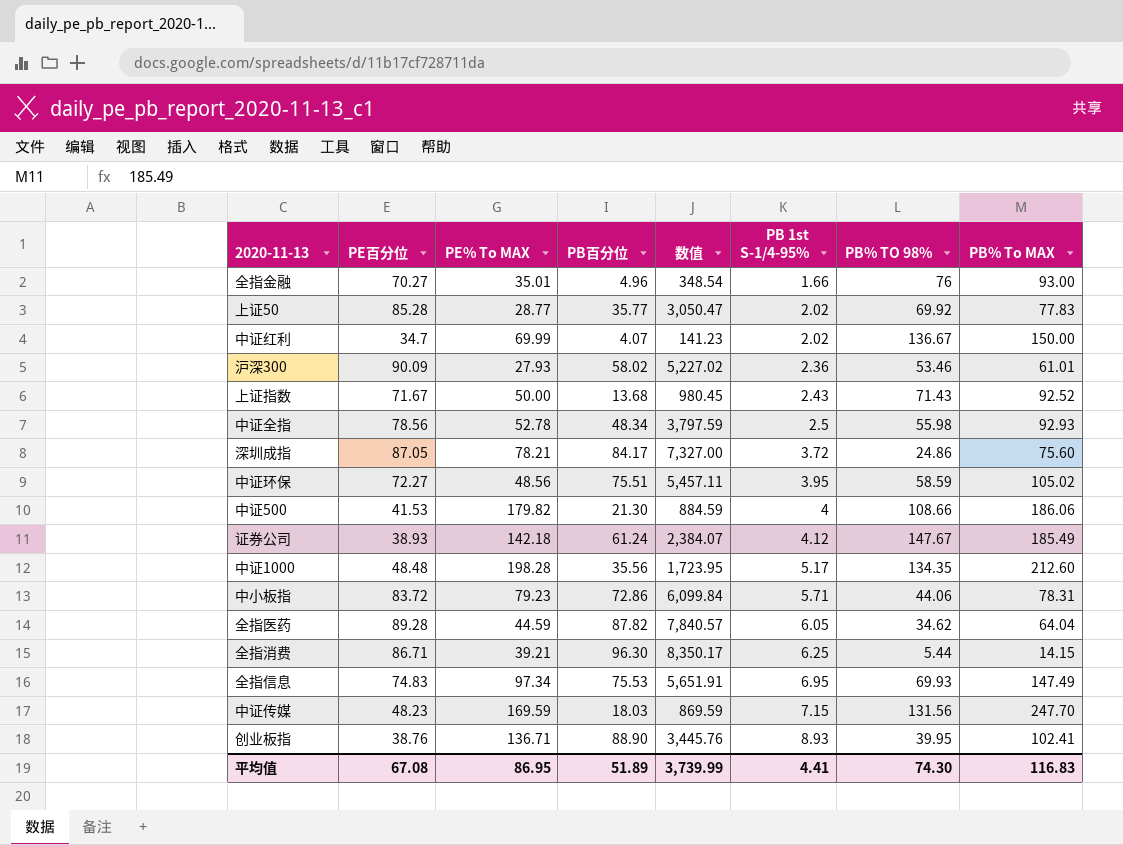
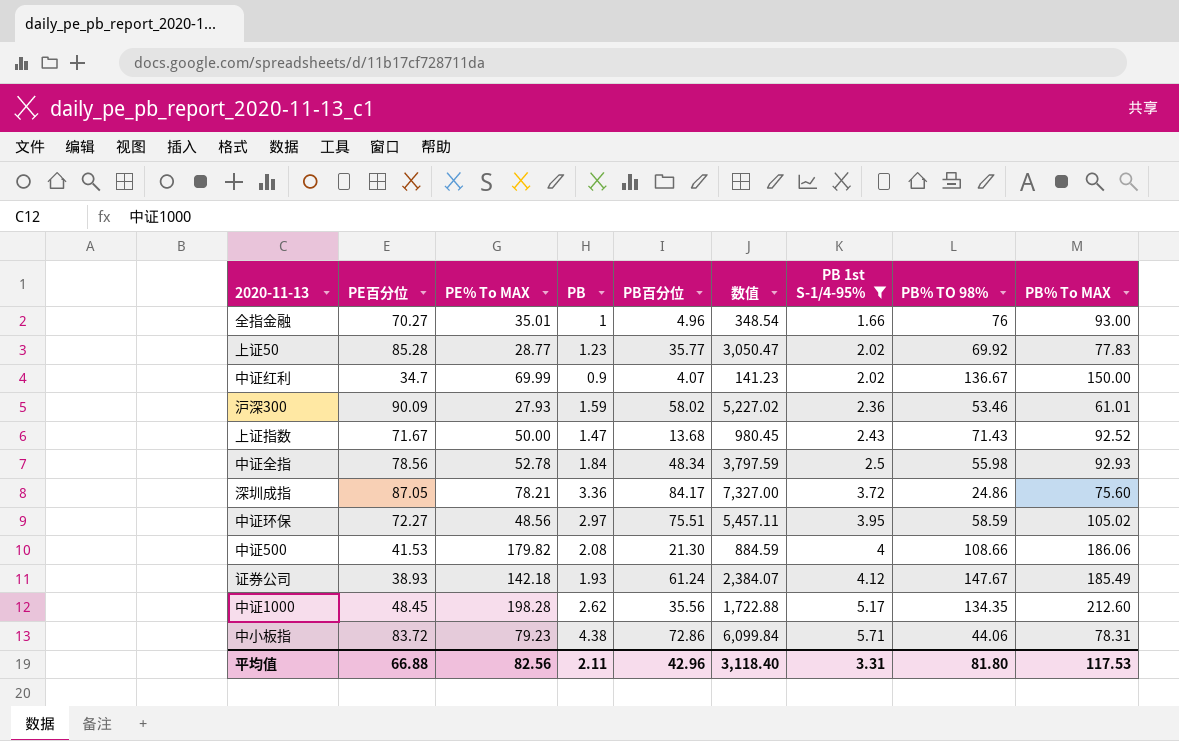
filter: none -> PB 1st S-1/4-95% <= 5.71
column PB | position: none -> 4
中证1000 | PE百分位: 48.48 -> 48.45
中证1000 | 数值: 1,723.95 -> 1,722.88
平均值 | PE百分位: 67.08 -> 66.88
平均值 | PE% To MAX: 86.95 -> 82.56
平均值 | PB百分位: 51.89 -> 42.96
平均值 | 数值: 3,739.99 -> 3,118.40
平均值 | PB 1st S-1/4-95%: 4.41 -> 3.31
平均值 | PB% TO 98%: 74.30 -> 81.80
平均值 | PB% To MAX: 116.83 -> 117.53

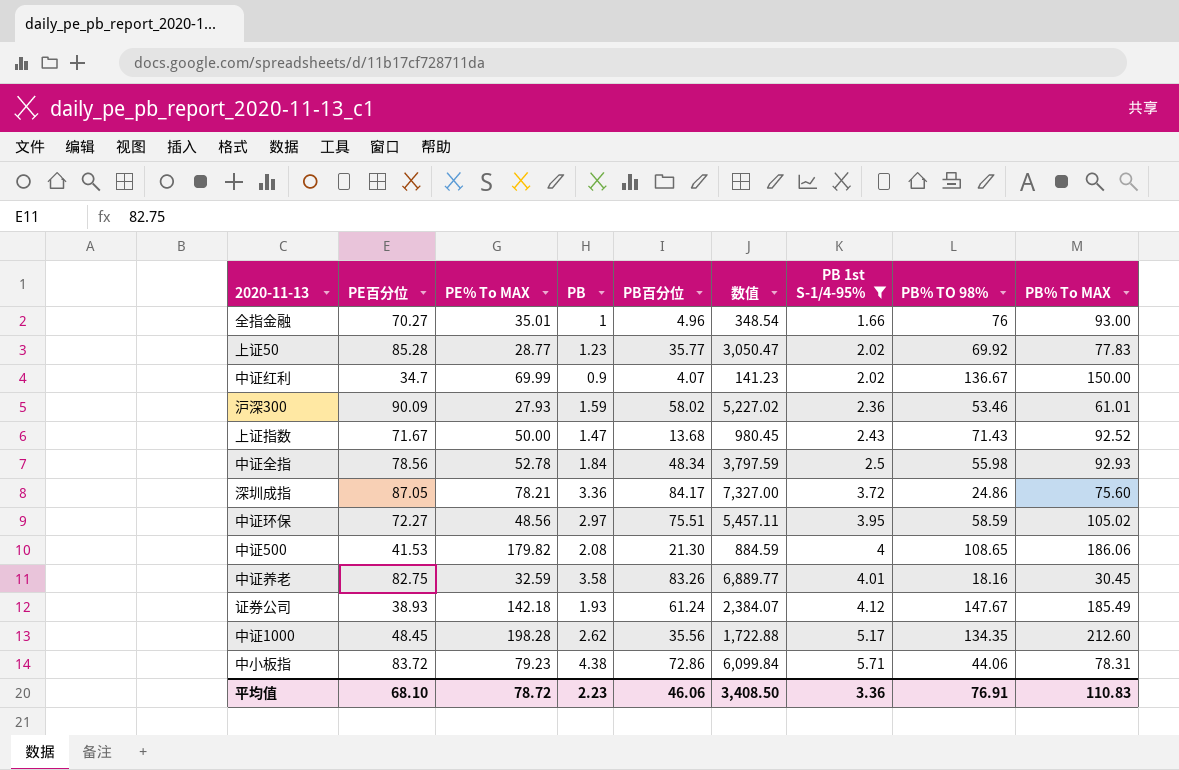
中证500 | PB% TO 98%: 108.66 -> 108.65
row 中证养老: none -> 82.75 | 32.59 | 3.58 | 83.26 | 6,889.77 | 4.01 | 18.16 | 30.45
平均值 | PE百分位: 66.88 -> 68.10
平均值 | PE% To MAX: 82.56 -> 78.72
平均值 | PB: 2.11 -> 2.23
平均值 | PB百分位: 42.96 -> 46.06
平均值 | 数值: 3,118.40 -> 3,408.50
平均值 | PB 1st S-1/4-95%: 3.31 -> 3.36
平均值 | PB% TO 98%: 81.80 -> 76.91
平均值 | PB% To MAX: 117.53 -> 110.83

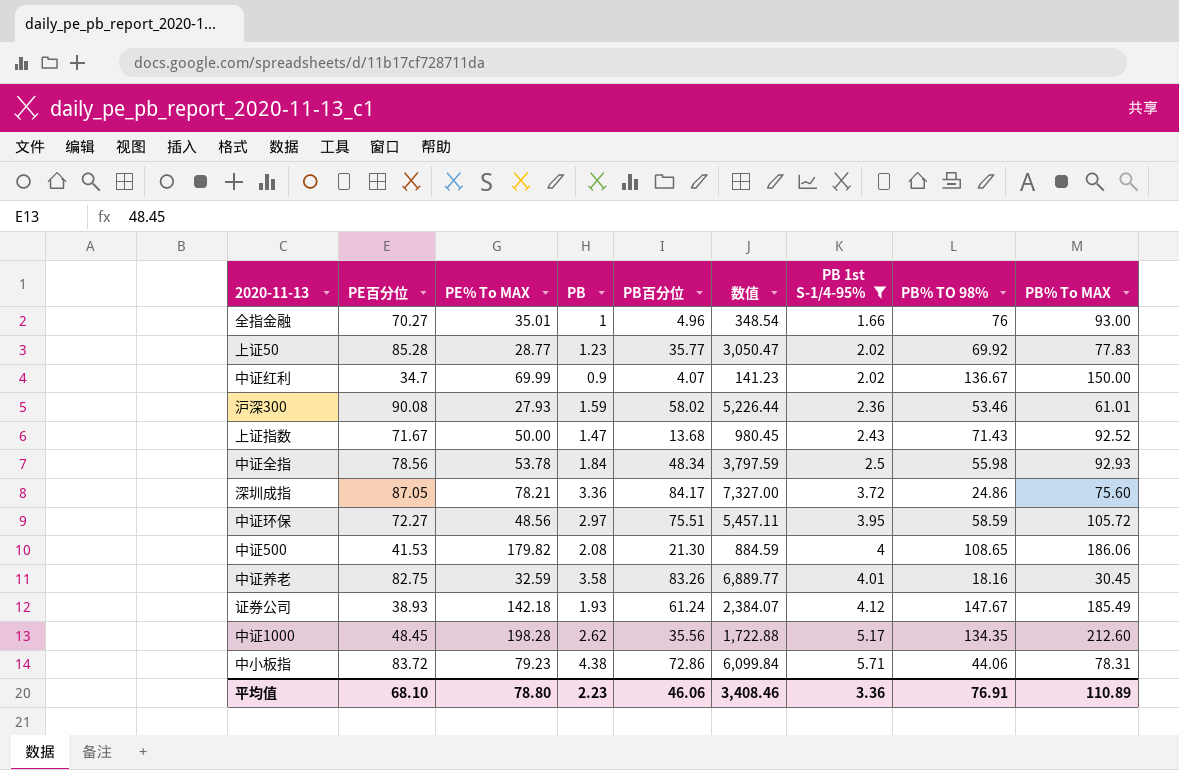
沪深300 | PE百分位: 90.09 -> 90.08
沪深300 | 数值: 5,227.02 -> 5,226.44
中证全指 | PE% To MAX: 52.78 -> 53.78
中证环保 | PB% To MAX: 105.02 -> 105.72
平均值 | PE% To MAX: 78.72 -> 78.80
平均值 | 数值: 3,408.50 -> 3,408.46
平均值 | PB% To MAX: 110.83 -> 110.89

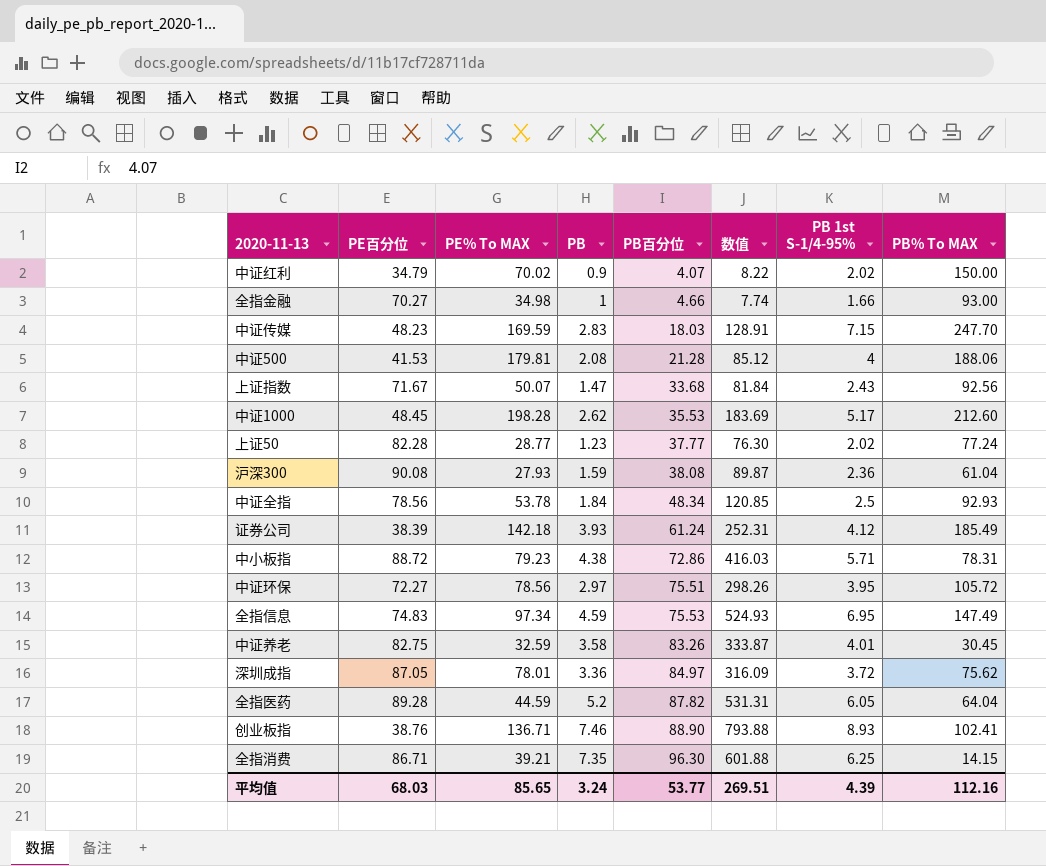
filter: PB 1st S-1/4-95% <= 5.71 -> none
row order: PB 1st S-1/4-95% ascending -> PB百分位 ascending
column PB% TO 98% | position: 8 -> none
column 数值 | formula: [PE百分位] * [PB百分位] -> [PB百分位] * [PB 1st S-1/4-95%]
中证红利 | PE百分位: 34.7 -> 34.79
中证红利 | PE% To MAX: 69.99 -> 70.02
全指金融 | PE% To MAX: 35.01 -> 34.98
全指金融 | PB百分位: 4.96 -> 4.66
中证500 | PE% To MAX: 179.82 -> 179.81
中证500 | PB百分位: 21.30 -> 21.28
中证500 | PB% To MAX: 186.06 -> 188.06
上证指数 | PE% To MAX: 50.00 -> 50.07
上证指数 | PB百分位: 13.68 -> 33.68
上证指数 | PB% To MAX: 92.52 -> 92.56
中证1000 | PB百分位: 35.56 -> 35.53
上证50 | PE百分位: 85.28 -> 82.28
上证50 | PB百分位: 35.77 -> 37.77
上证50 | PB% To MAX: 77.83 -> 77.24
沪深300 | PB百分位: 58.02 -> 38.08
沪深300 | PB% To MAX: 61.01 -> 61.04
证券公司 | PE百分位: 38.93 -> 38.39
证券公司 | PB: 1.93 -> 3.93
中小板指 | PE百分位: 83.72 -> 88.72
中证环保 | PE% To MAX: 48.56 -> 78.56
深圳成指 | PE% To MAX: 78.21 -> 78.01
深圳成指 | PB百分位: 84.17 -> 84.97
深圳成指 | PB% To MAX: 75.60 -> 75.62
平均值 | PE百分位: 68.10 -> 68.03
平均值 | PE% To MAX: 78.80 -> 85.65
平均值 | PB: 2.23 -> 3.24
平均值 | PB百分位: 46.06 -> 53.77
平均值 | 数值: 3,408.46 -> 269.51
平均值 | PB 1st S-1/4-95%: 3.36 -> 4.39
平均值 | PB% To MAX: 110.89 -> 112.16

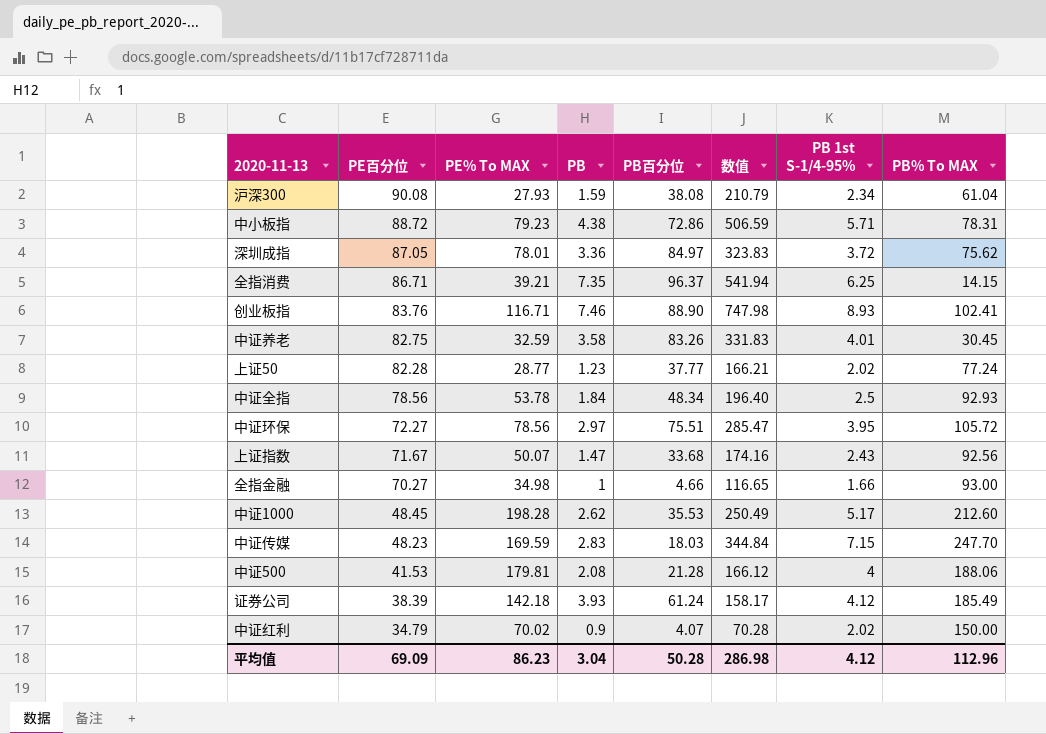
row order: PB百分位 ascending -> PE百分位 descending
column 数值 | formula: [PB百分位] * [PB 1st S-1/4-95%] -> [PE百分位] * [PB 1st S-1/4-95%]
row 全指信息: 74.83 | 97.34 | 4.59 | 75.53 | 524.93 | 6.95 | 147.49 -> none
row 全指医药: 89.28 | 44.59 | 5.2 | 87.82 | 531.31 | 6.05 | 64.04 -> none
沪深300 | PB 1st S-1/4-95%: 2.36 -> 2.34
全指消费 | PB百分位: 96.30 -> 96.37
创业板指 | PE百分位: 38.76 -> 83.76
创业板指 | PE% To MAX: 136.71 -> 116.71
平均值 | PE百分位: 68.03 -> 69.09
平均值 | PE% To MAX: 85.65 -> 86.23
平均值 | PB: 3.24 -> 3.04
平均值 | PB百分位: 53.77 -> 50.28
平均值 | 数值: 269.51 -> 286.98
平均值 | PB 1st S-1/4-95%: 4.39 -> 4.12
平均值 | PB% To MAX: 112.16 -> 112.96

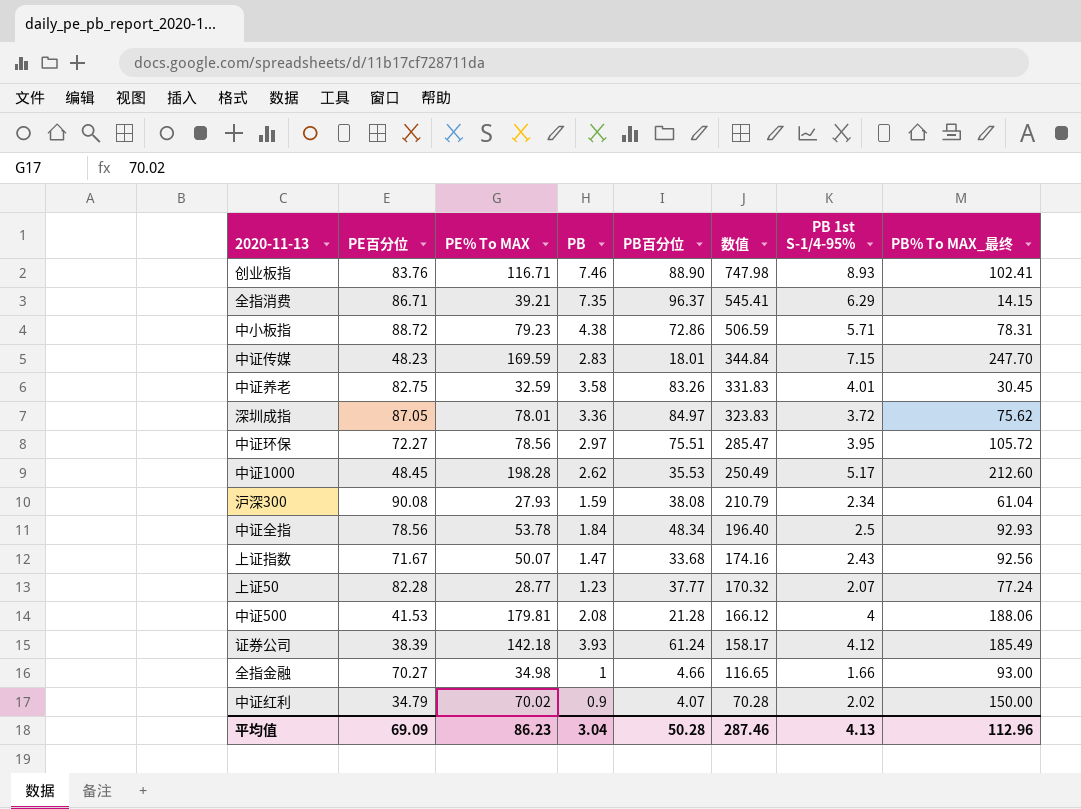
row order: PE百分位 descending -> 数值 descending
column name: PB% To MAX -> PB% To MAX_最终
全指消费 | 数值: 541.94 -> 545.41
全指消费 | PB 1st S-1/4-95%: 6.25 -> 6.29
中证传媒 | PB百分位: 18.03 -> 18.01
上证50 | 数值: 166.21 -> 170.32
上证50 | PB 1st S-1/4-95%: 2.02 -> 2.07
平均值 | 数值: 286.98 -> 287.46
平均值 | PB 1st S-1/4-95%: 4.12 -> 4.13

